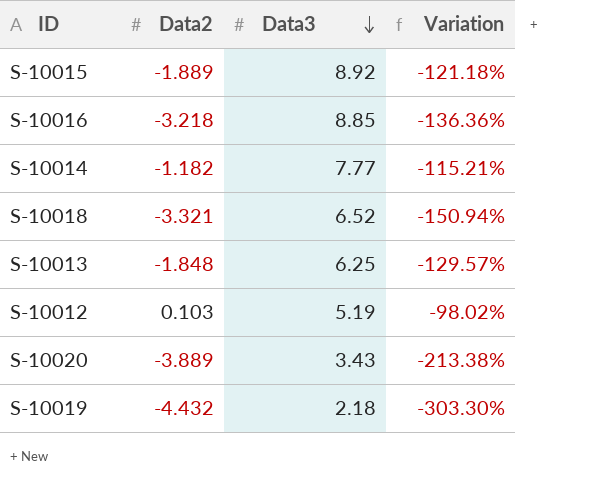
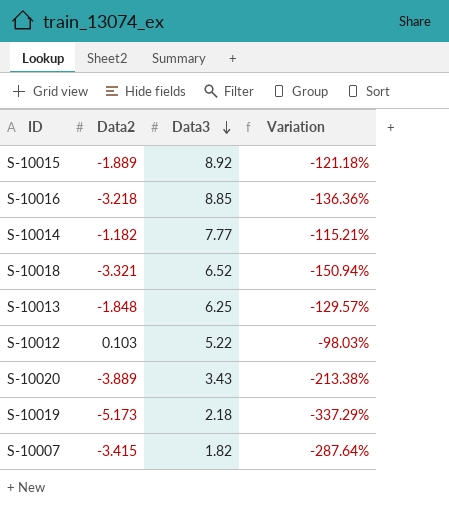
S-10012 | Data3: 5.19 -> 5.22
S-10012 | Variation: -98.02% -> -98.03%
S-10019 | Data2: -4.432 -> -5.173
S-10019 | Variation: -303.30% -> -337.29%
row S-10007: none -> -3.415 | 1.82 | -287.64%

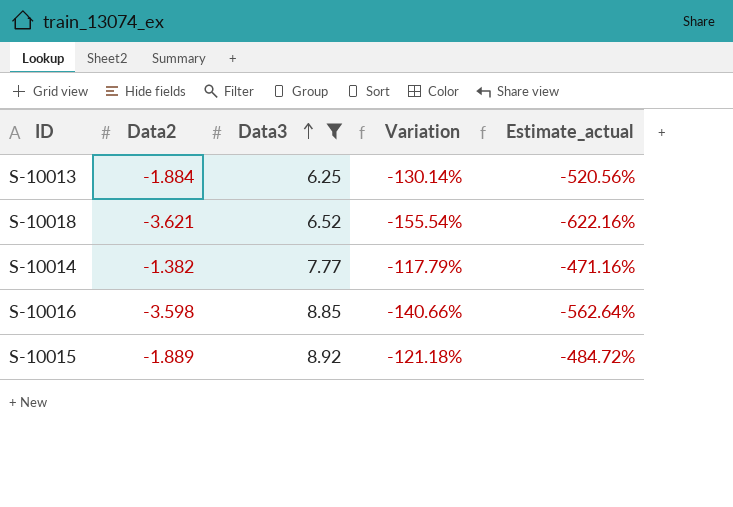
filter: none -> Data3 >= 6.25
row order: Data3 descending -> Data3 ascending
column Estimate_actual | formula: none -> [Variation] * 4
S-10013 | Data2: -1.848 -> -1.884
S-10013 | Variation: -129.57% -> -130.14%
S-10018 | Data2: -3.321 -> -3.621
S-10018 | Variation: -150.94% -> -155.54%
S-10014 | Data2: -1.182 -> -1.382
S-10014 | Variation: -115.21% -> -117.79%
S-10016 | Data2: -3.218 -> -3.598
S-10016 | Variation: -136.36% -> -140.66%

